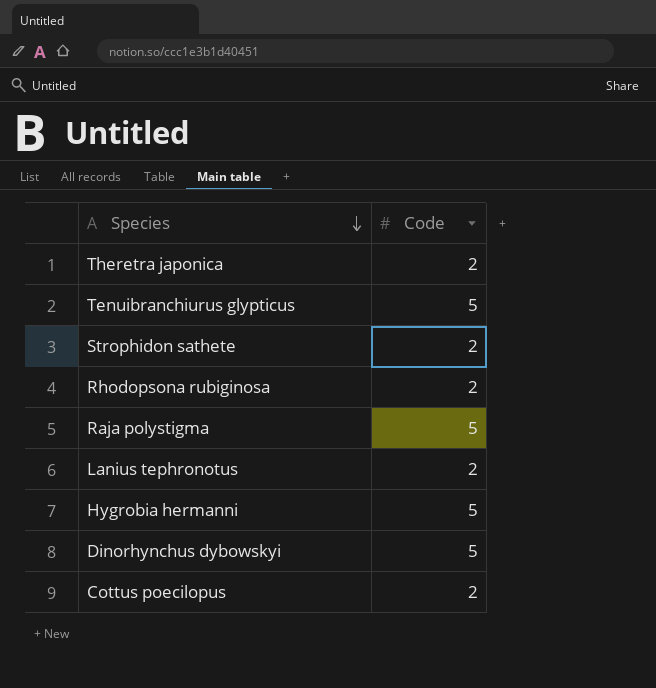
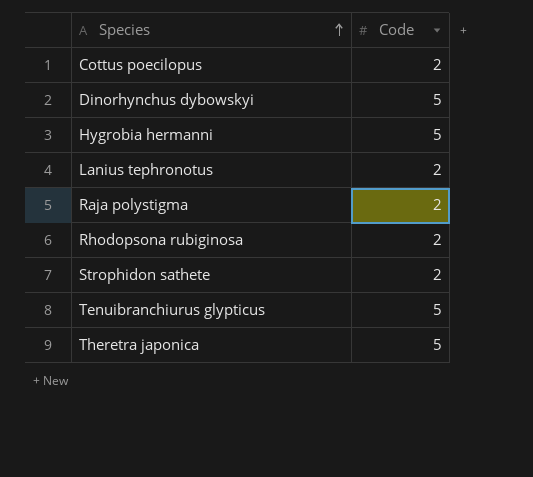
row order: Species descending -> Species ascending
Raja polystigma | Code: 5 -> 2
Theretra japonica | Code: 2 -> 5

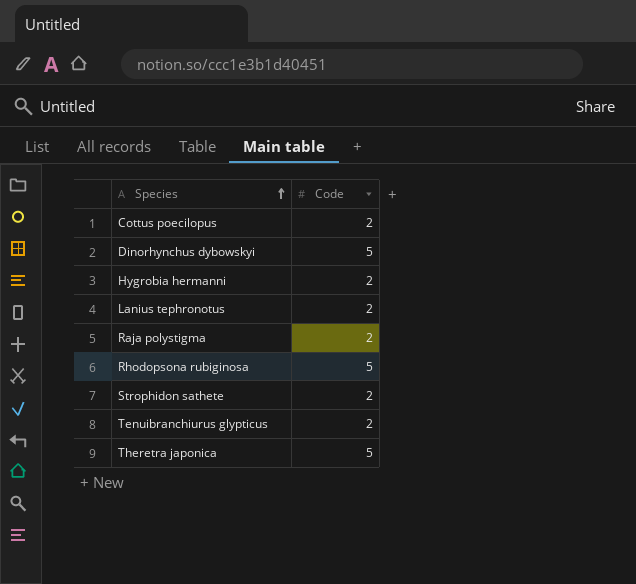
Hygrobia hermanni | Code: 5 -> 2
Rhodopsona rubiginosa | Code: 2 -> 5
Tenuibranchiurus glypticus | Code: 5 -> 2

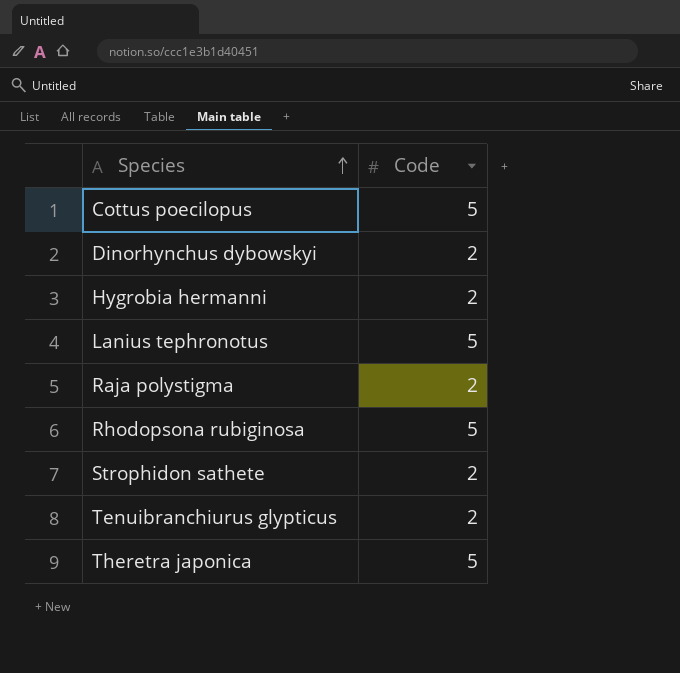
Cottus poecilopus | Code: 2 -> 5
Dinorhynchus dybowskyi | Code: 5 -> 2
Lanius tephronotus | Code: 2 -> 5

